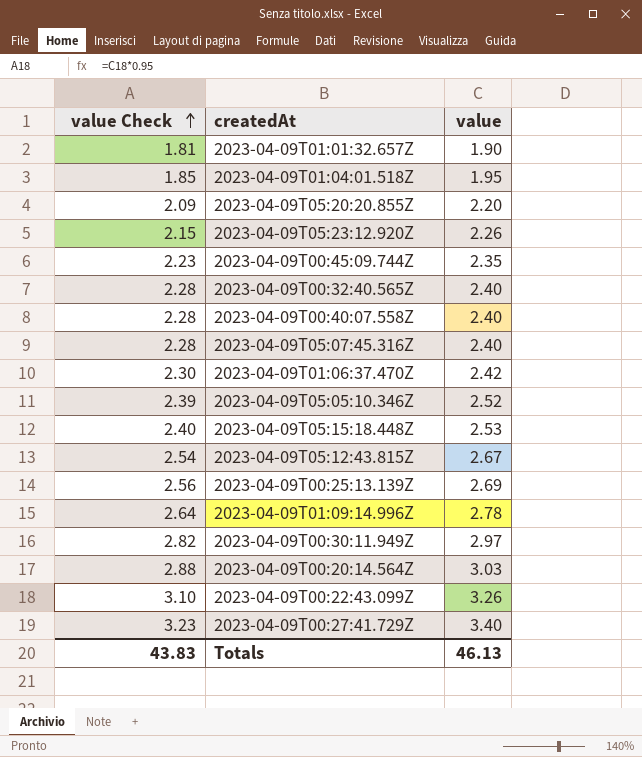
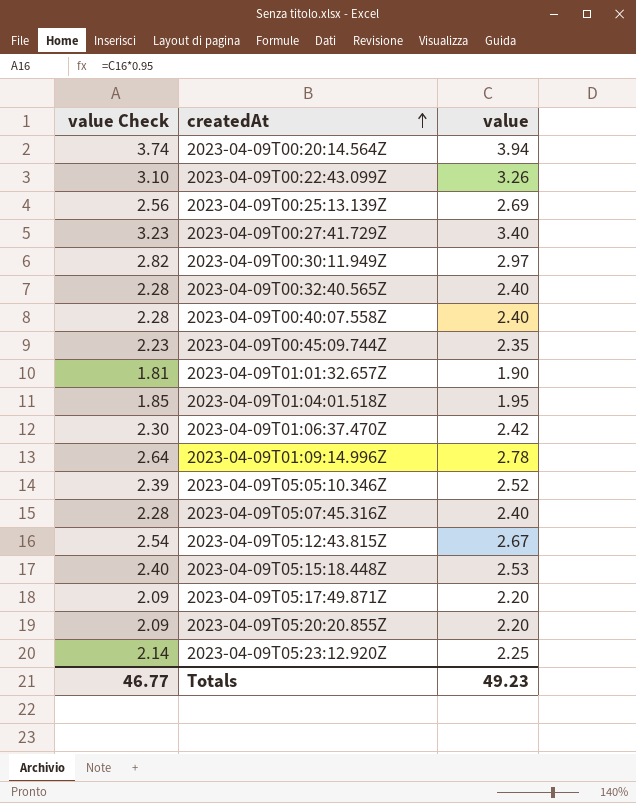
row order: value Check ascending -> createdAt ascending
2023-04-09T00:20:14.564Z | value Check: 2.88 -> 3.74
2023-04-09T00:20:14.564Z | value: 3.03 -> 3.94
row 2023-04-09T05:17:49.871Z: none -> 2.09 | 2.20
2023-04-09T05:23:12.920Z | value Check: 2.15 -> 2.14
2023-04-09T05:23:12.920Z | value: 2.26 -> 2.25
Totals | value Check: 43.83 -> 46.77
Totals | value: 46.13 -> 49.23

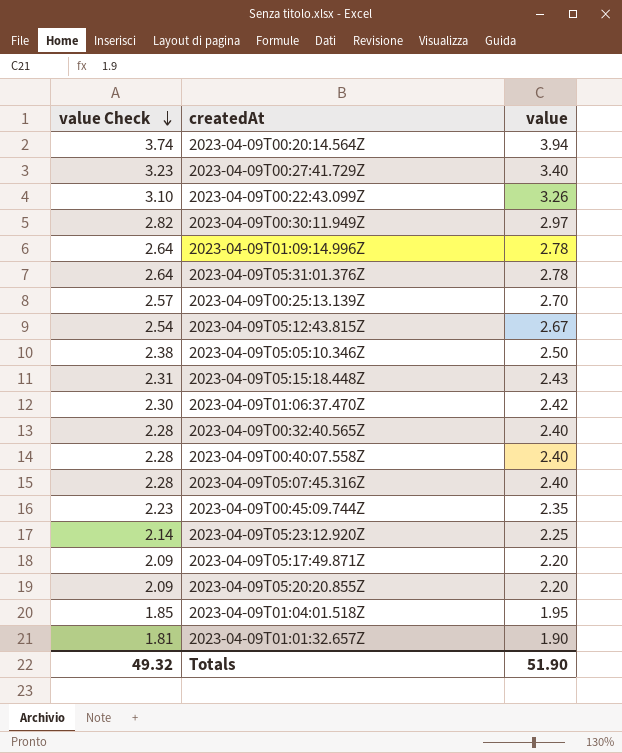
row order: createdAt ascending -> value Check descending
row 2023-04-09T05:31:01.376Z: none -> 2.64 | 2.78
2023-04-09T00:25:13.139Z | value Check: 2.56 -> 2.57
2023-04-09T00:25:13.139Z | value: 2.69 -> 2.70
2023-04-09T05:05:10.346Z | value Check: 2.39 -> 2.38
2023-04-09T05:05:10.346Z | value: 2.52 -> 2.50
2023-04-09T05:15:18.448Z | value Check: 2.40 -> 2.31
2023-04-09T05:15:18.448Z | value: 2.53 -> 2.43
Totals | value Check: 46.77 -> 49.32
Totals | value: 49.23 -> 51.90

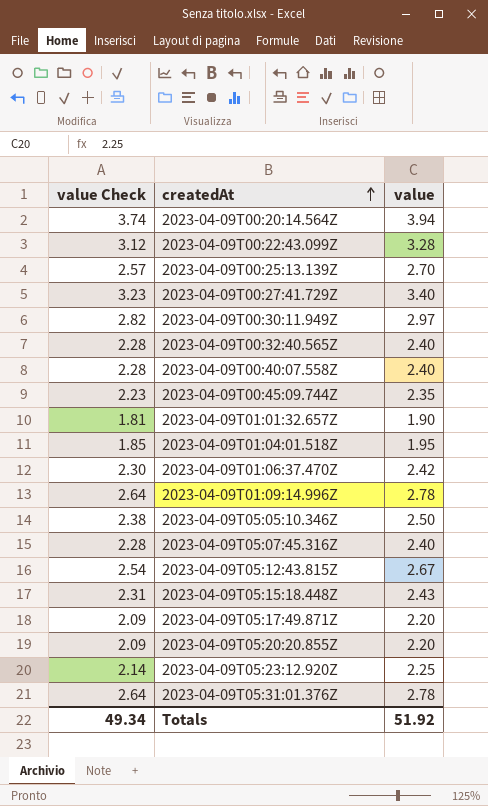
row order: value Check descending -> createdAt ascending
2023-04-09T00:22:43.099Z | value Check: 3.10 -> 3.12
2023-04-09T00:22:43.099Z | value: 3.26 -> 3.28
Totals | value Check: 49.32 -> 49.34
Totals | value: 51.90 -> 51.92

